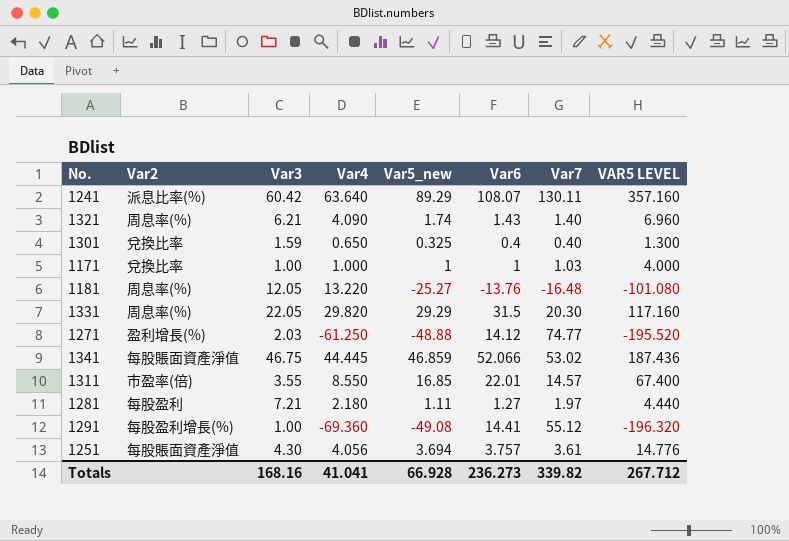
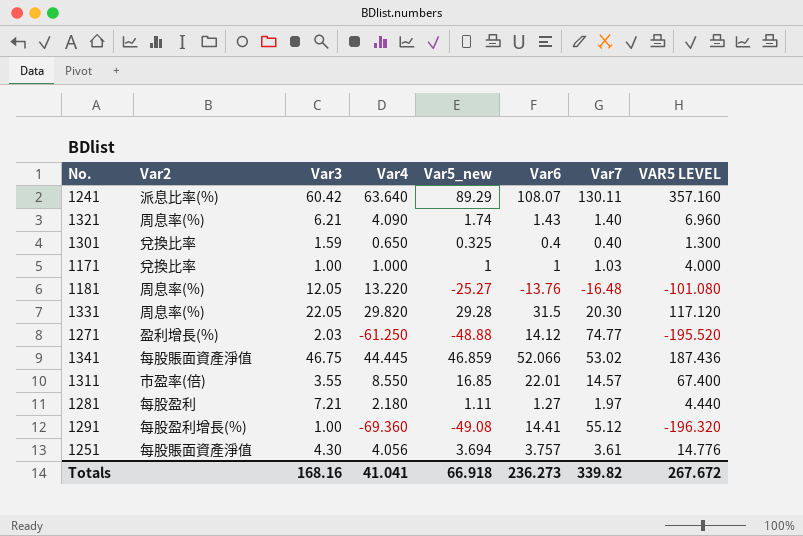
1331 | Var5_new: 29.29 -> 29.28
1331 | VAR5 LEVEL: 117.160 -> 117.120
Totals | Var5_new: 66.928 -> 66.918
Totals | VAR5 LEVEL: 267.712 -> 267.672

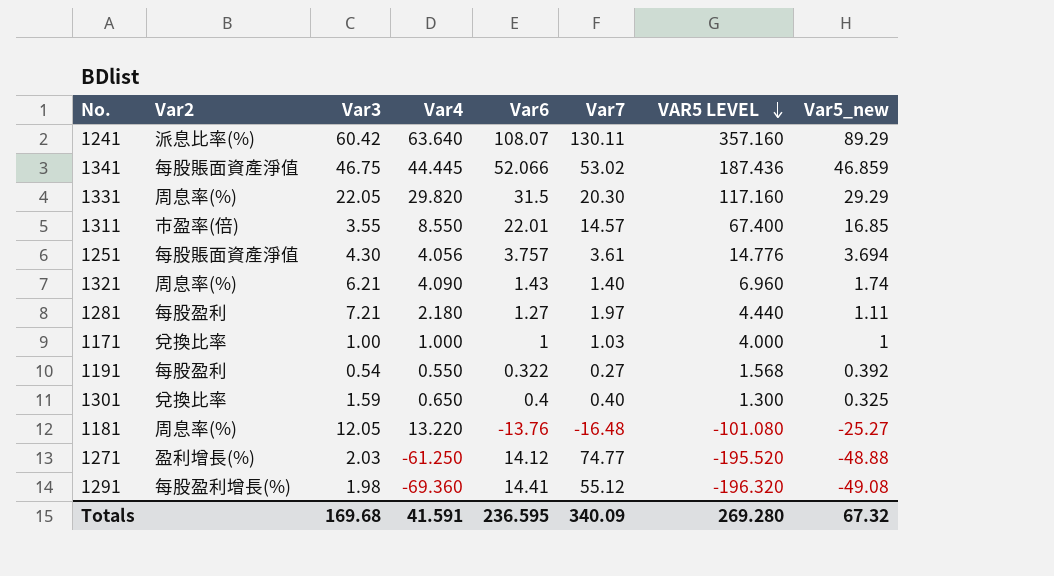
row order: none -> VAR5 LEVEL descending
column Var5_new | position: 5 -> 8
1331 | VAR5 LEVEL: 117.120 -> 117.160
1331 | Var5_new: 29.28 -> 29.29
row 1191: none -> 每股盈利 | 0.54 | 0.550 | 0.322 | 0.27 | 1.568 | 0.392
1291 | Var3: 1.00 -> 1.98
Totals | Var3: 168.16 -> 169.68
Totals | Var4: 41.041 -> 41.591
Totals | Var6: 236.273 -> 236.595
Totals | Var7: 339.82 -> 340.09
Totals | VAR5 LEVEL: 267.672 -> 269.280
Totals | Var5_new: 66.918 -> 67.32

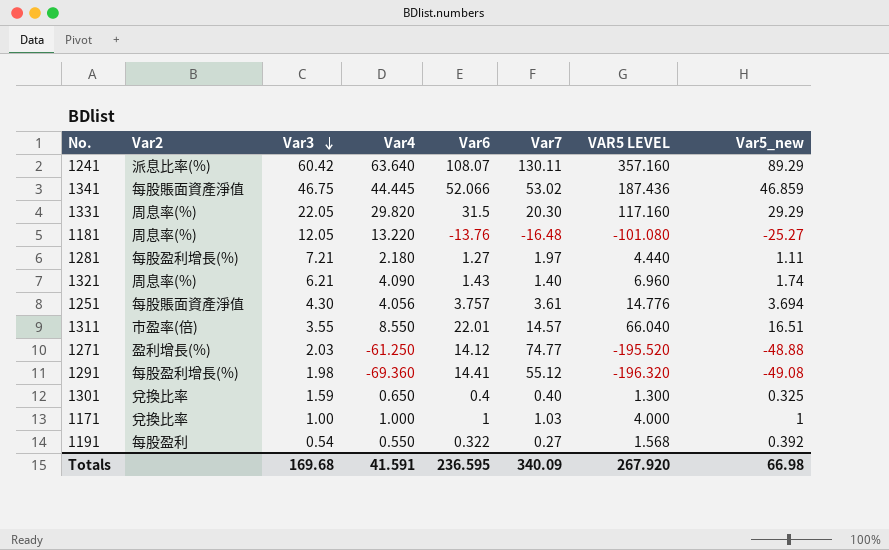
row order: VAR5 LEVEL descending -> Var3 descending
1281 | Var2: 每股盈利 -> 每股盈利增長(%)
1311 | VAR5 LEVEL: 67.400 -> 66.040
1311 | Var5_new: 16.85 -> 16.51
Totals | VAR5 LEVEL: 269.280 -> 267.920
Totals | Var5_new: 67.32 -> 66.98

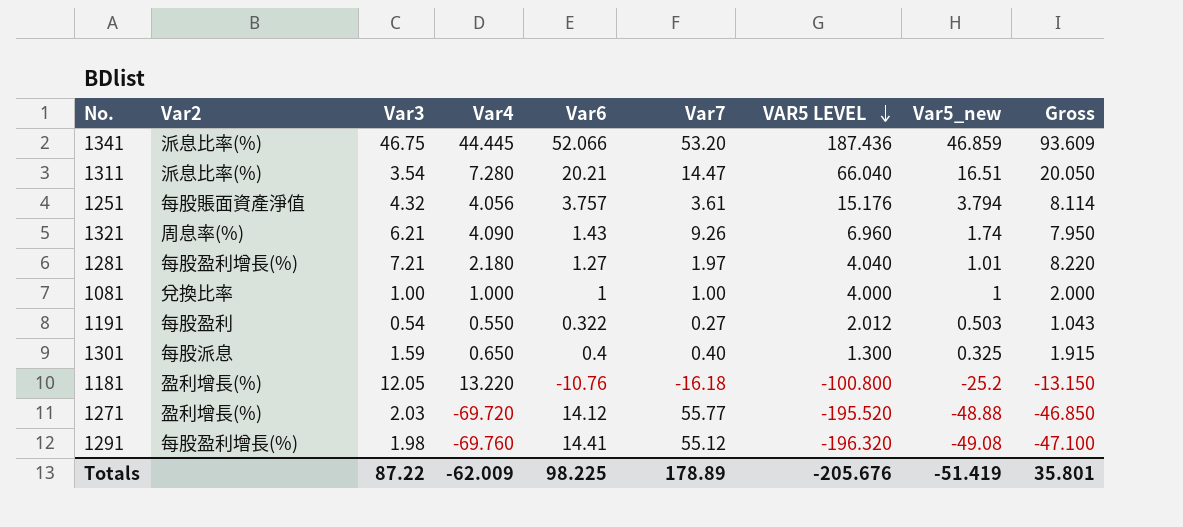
row order: Var3 descending -> VAR5 LEVEL descending
column Gross | formula: none -> [Var3] + [Var5_new]
row 1241: 派息比率(%) | 60.42 | 63.640 | 108.07 | 130.11 | 357.160 | 89.29 -> none
row 1331: 周息率(%) | 22.05 | 29.820 | 31.5 | 20.30 | 117.160 | 29.29 -> none
row 1171: 兌換比率 | 1.00 | 1.000 | 1 | 1.03 | 4.000 | 1 -> none
1341 | Var2: 每股賬面資產淨值 -> 派息比率(%)
1341 | Var7: 53.02 -> 53.20
1311 | Var2: 市盈率(倍) -> 派息比率(%)
1311 | Var3: 3.55 -> 3.54
1311 | Var4: 8.550 -> 7.280
1311 | Var6: 22.01 -> 20.21
1311 | Var7: 14.57 -> 14.47
1251 | Var3: 4.30 -> 4.32
1251 | VAR5 LEVEL: 14.776 -> 15.176
1251 | Var5_new: 3.694 -> 3.794
1321 | Var7: 1.40 -> 9.26
1281 | VAR5 LEVEL: 4.440 -> 4.040
1281 | Var5_new: 1.11 -> 1.01
row 1081: none -> 兌換比率 | 1.00 | 1.000 | 1 | 1.00 | 4.000 | 1 | 2.000
1191 | VAR5 LEVEL: 1.568 -> 2.012
1191 | Var5_new: 0.392 -> 0.503
1301 | Var2: 兌換比率 -> 每股派息
1181 | Var2: 周息率(%) -> 盈利增長(%)
1181 | Var6: -13.76 -> -10.76
1181 | Var7: -16.48 -> -16.18
1181 | VAR5 LEVEL: -101.080 -> -100.800
1181 | Var5_new: -25.27 -> -25.2
1271 | Var4: -61.250 -> -69.720
1271 | Var7: 74.77 -> 55.77
1291 | Var4: -69.360 -> -69.760
Totals | Var3: 169.68 -> 87.22
Totals | Var4: 41.591 -> -62.009
Totals | Var6: 236.595 -> 98.225
Totals | Var7: 340.09 -> 178.89
Totals | VAR5 LEVEL: 267.920 -> -205.676
Totals | Var5_new: 66.98 -> -51.419

